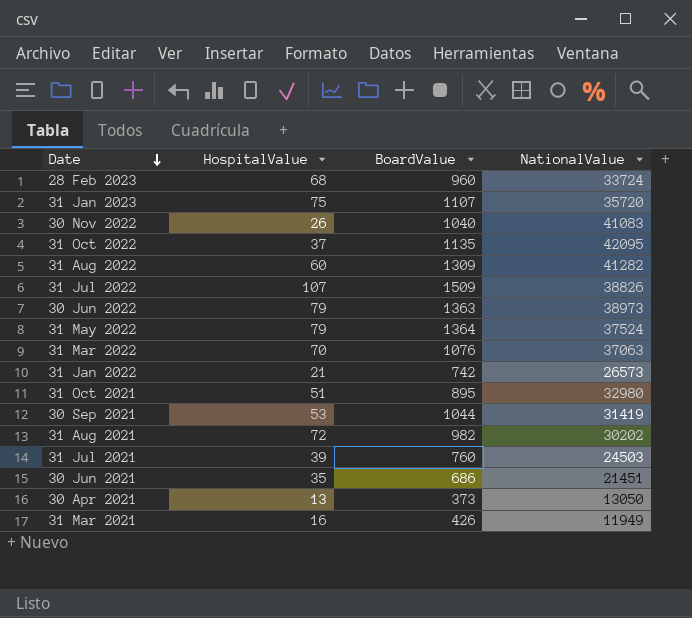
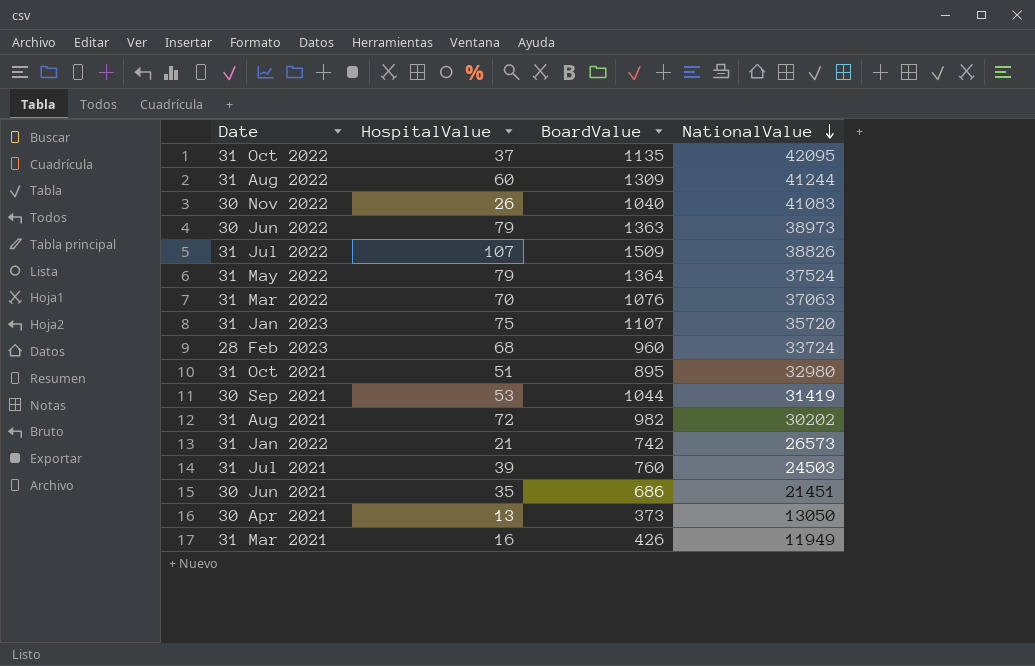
row order: Date descending -> NationalValue descending
31 Aug 2022 | NationalValue: 41282 -> 41244

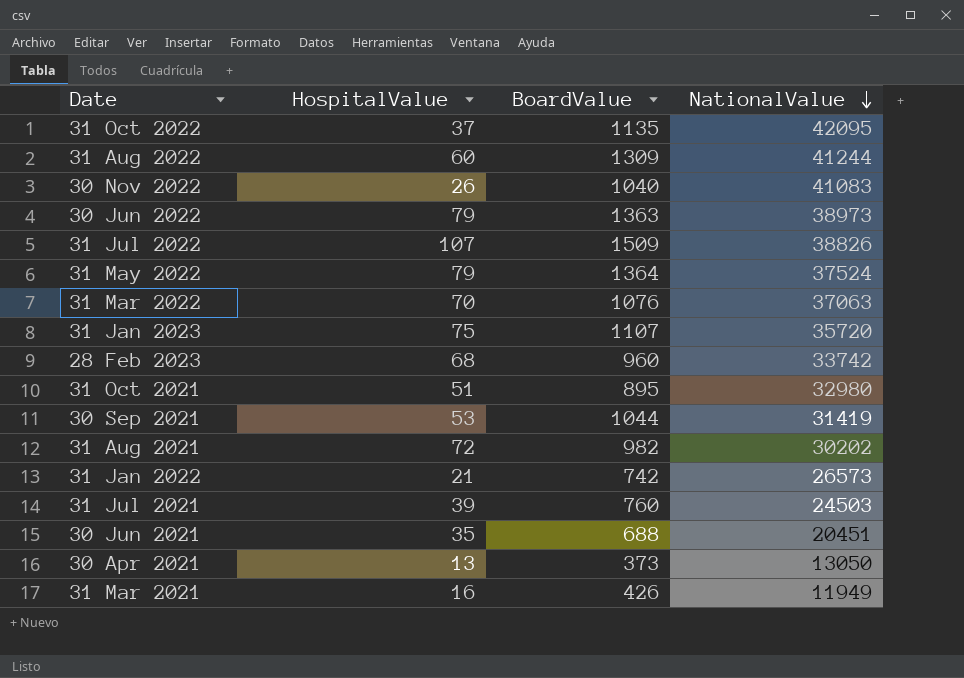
28 Feb 2023 | NationalValue: 33724 -> 33742
30 Jun 2021 | BoardValue: 686 -> 688
30 Jun 2021 | NationalValue: 21451 -> 20451

